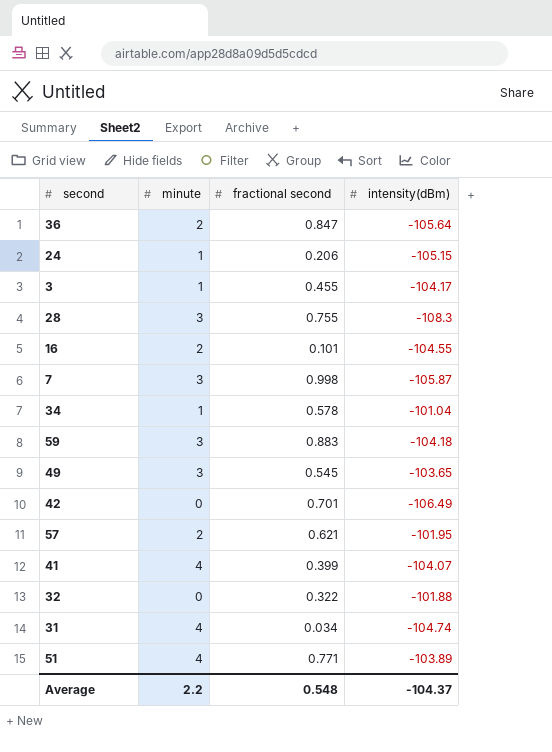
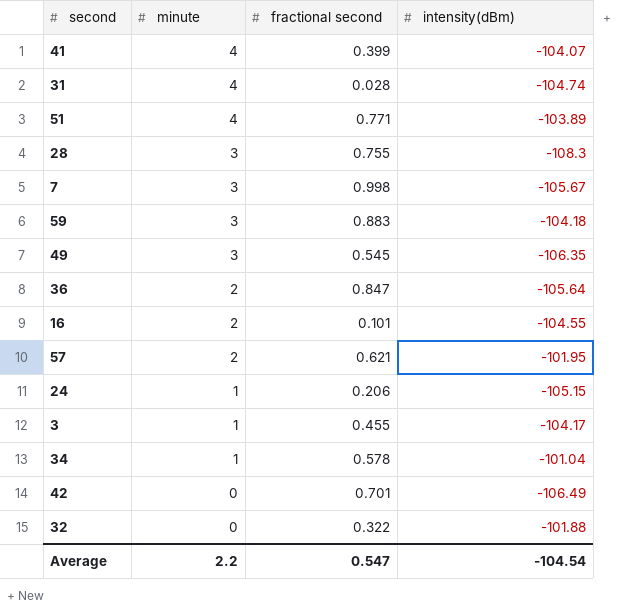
row order: none -> minute descending
31 | fractional second: 0.034 -> 0.028
7 | intensity(dBm): -105.87 -> -105.67
49 | intensity(dBm): -103.65 -> -106.35
Average | fractional second: 0.548 -> 0.547
Average | intensity(dBm): -104.37 -> -104.54

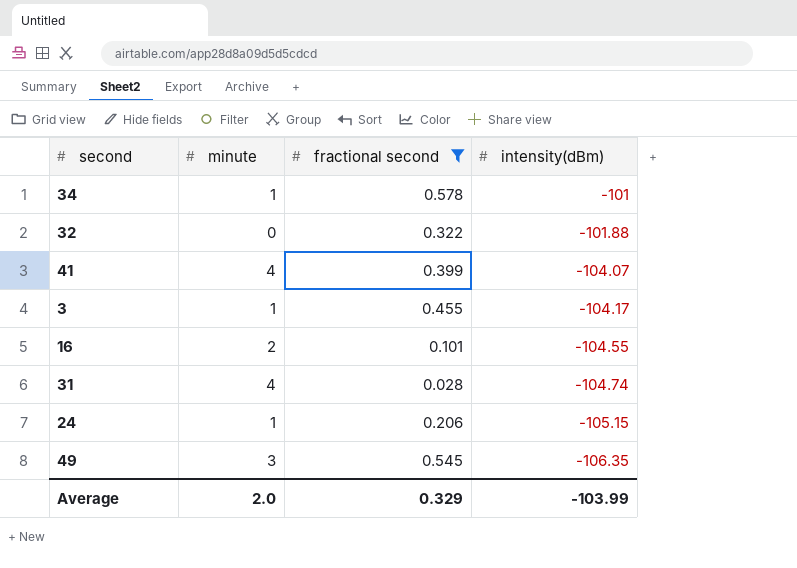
filter: none -> fractional second <= 0.578
row order: minute descending -> intensity(dBm) descending
34 | intensity(dBm): -101.04 -> -101
Average | minute: 2.2 -> 2.0
Average | fractional second: 0.547 -> 0.329
Average | intensity(dBm): -104.54 -> -103.99

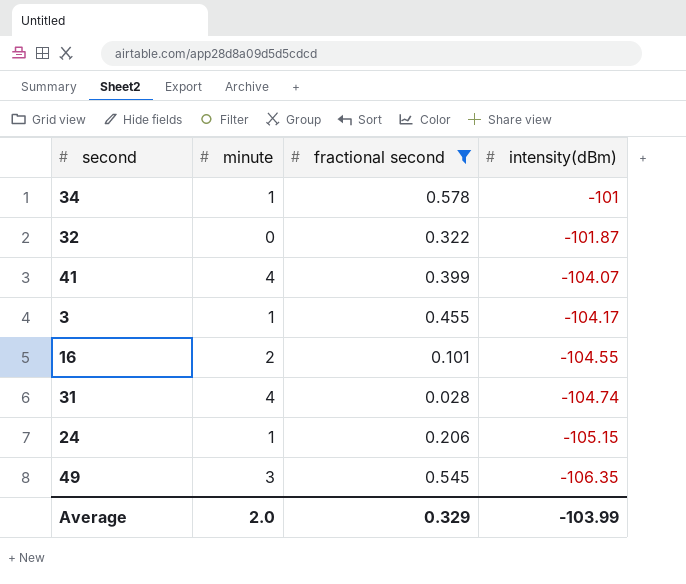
32 | intensity(dBm): -101.88 -> -101.87

